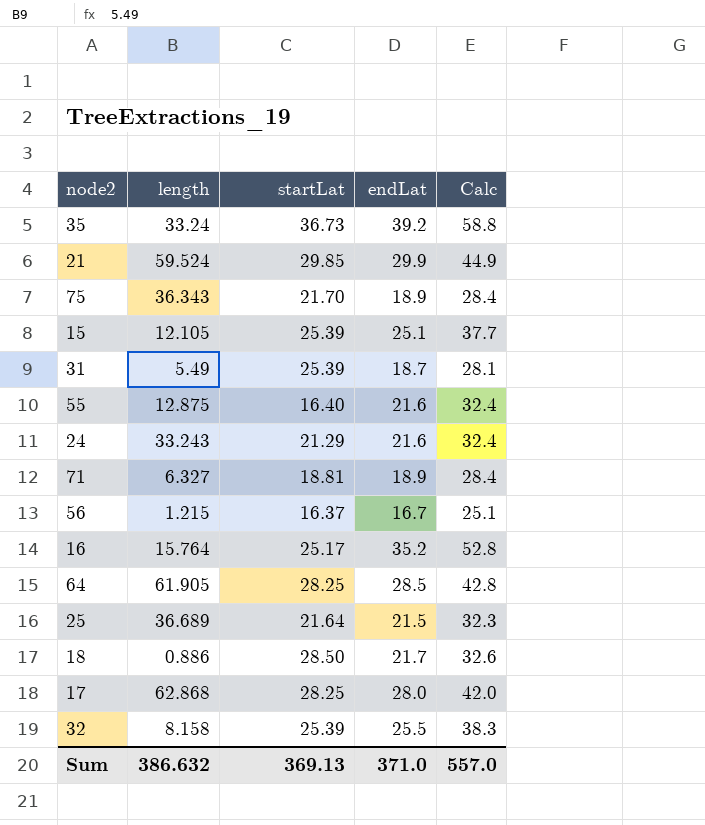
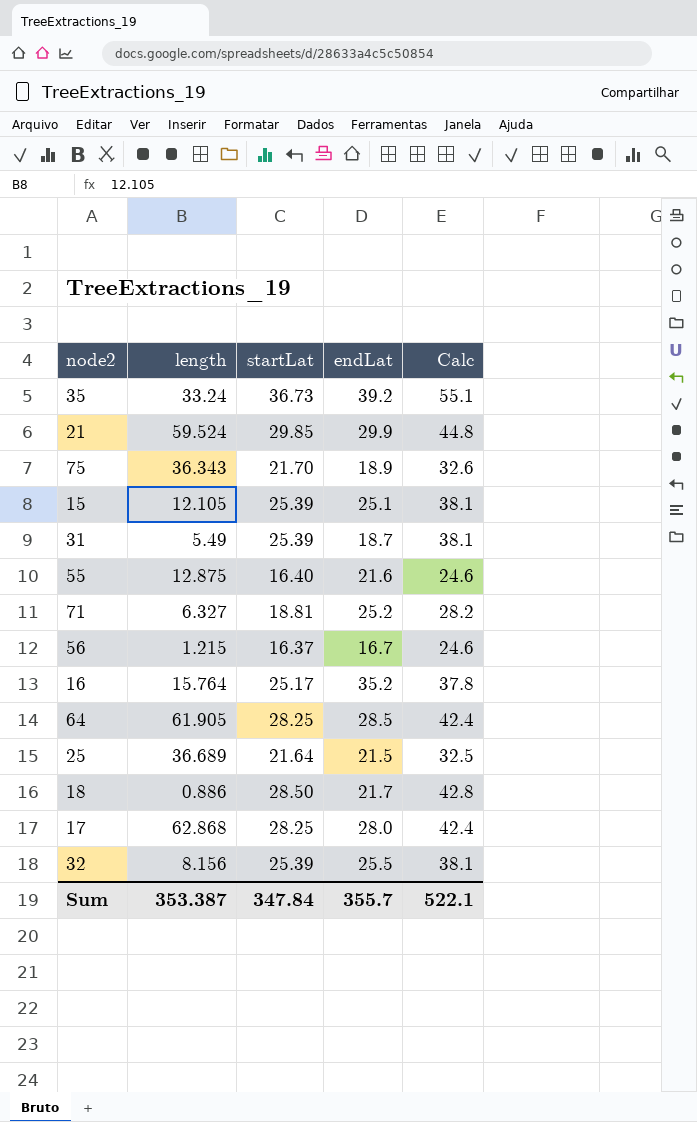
column Calc | formula: [endLat] * 1.5 -> [startLat] * 1.5
row 24: 33.243 | 21.29 | 21.6 | 32.4 -> none
71 | endLat: 18.9 -> 25.2
32 | length: 8.158 -> 8.156
Sum | length: 386.632 -> 353.387
Sum | startLat: 369.13 -> 347.84
Sum | endLat: 371.0 -> 355.7
Sum | Calc: 557.0 -> 522.1

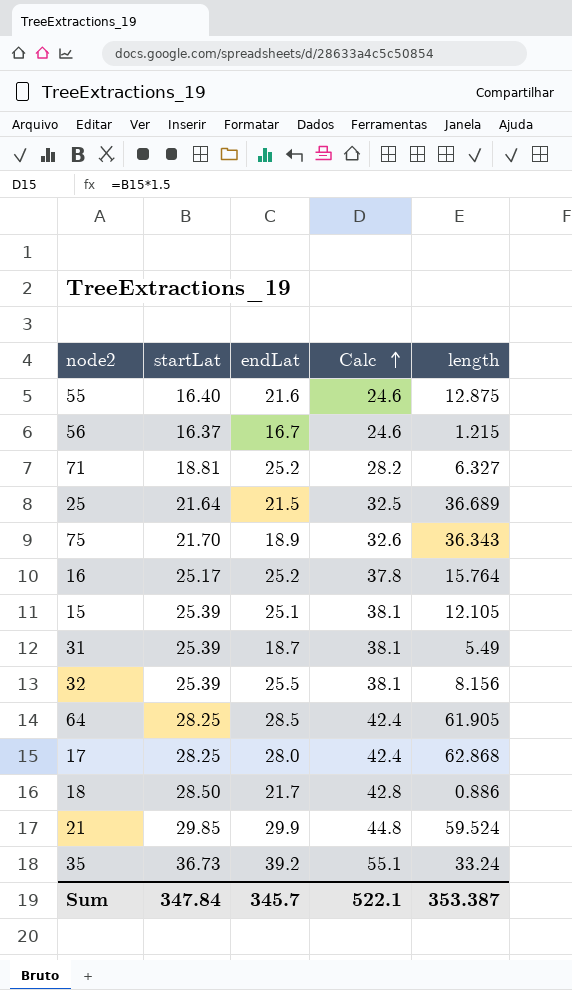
row order: none -> Calc ascending
column length | position: 2 -> 5
16 | endLat: 35.2 -> 25.2
Sum | endLat: 355.7 -> 345.7

